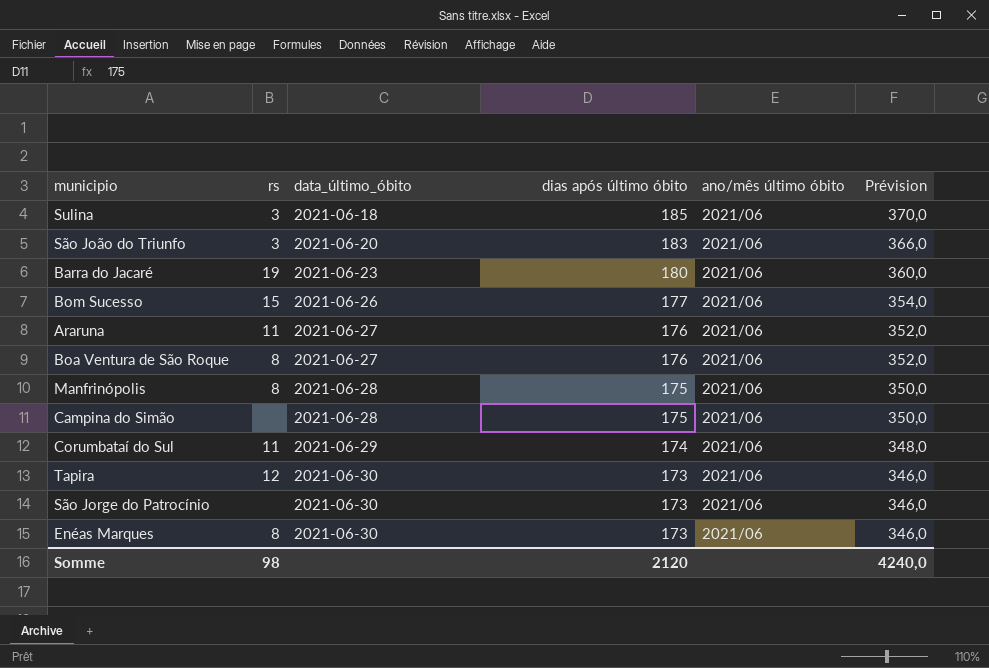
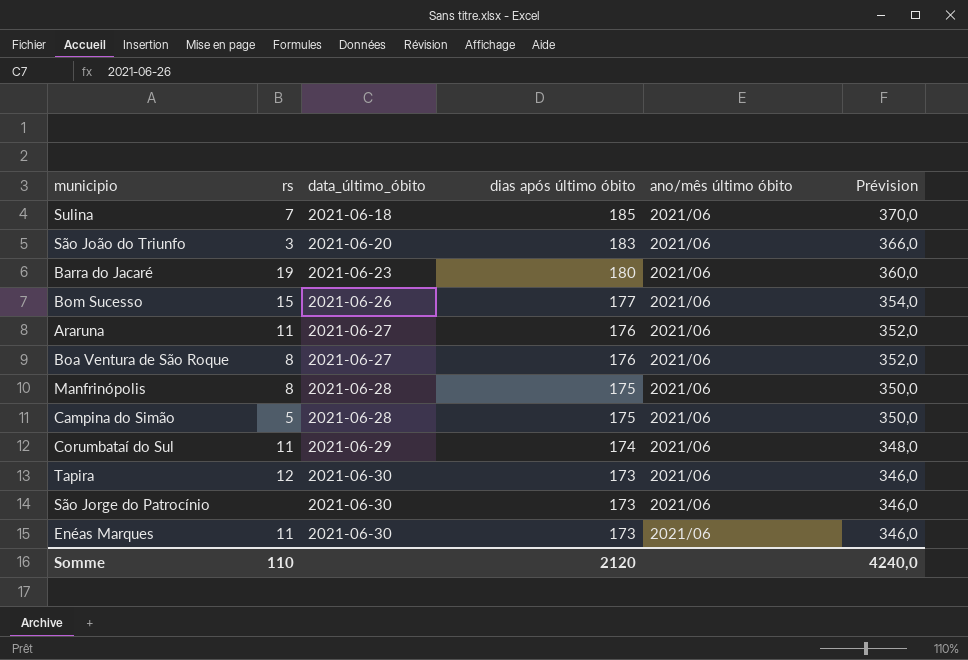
Sulina | rs: 3 -> 7
Campina do Simão | rs: none -> 5
Enéas Marques | rs: 8 -> 11
Somme | rs: 98 -> 110

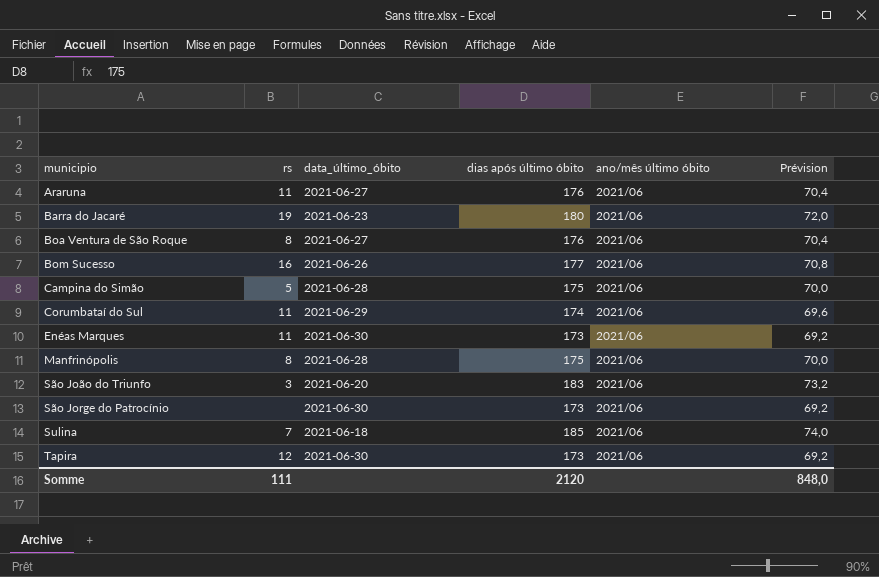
row order: data_último_óbito ascending -> municipio ascending
column Prévision | formula: [dias após último óbito] * 2 -> [dias após último óbito] * 0,4
Bom Sucesso | rs: 15 -> 16
Somme | rs: 110 -> 111
Somme | Prévision: 4240,0 -> 848,0

